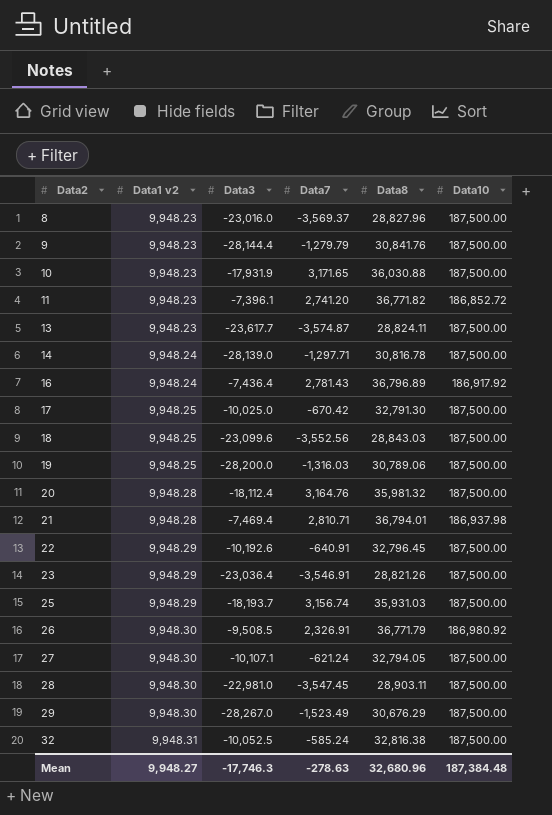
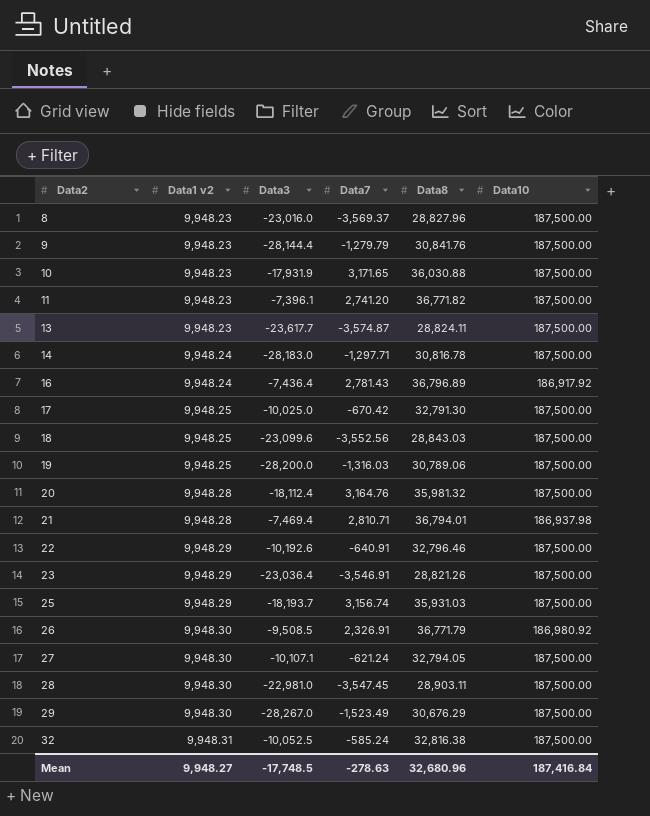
11 | Data10: 186,852.72 -> 187,500.00
14 | Data3: -28,139.0 -> -28,183.0
22 | Data8: 32,796.45 -> 32,796.46
Mean | Data3: -17,746.3 -> -17,748.5
Mean | Data10: 187,384.48 -> 187,416.84

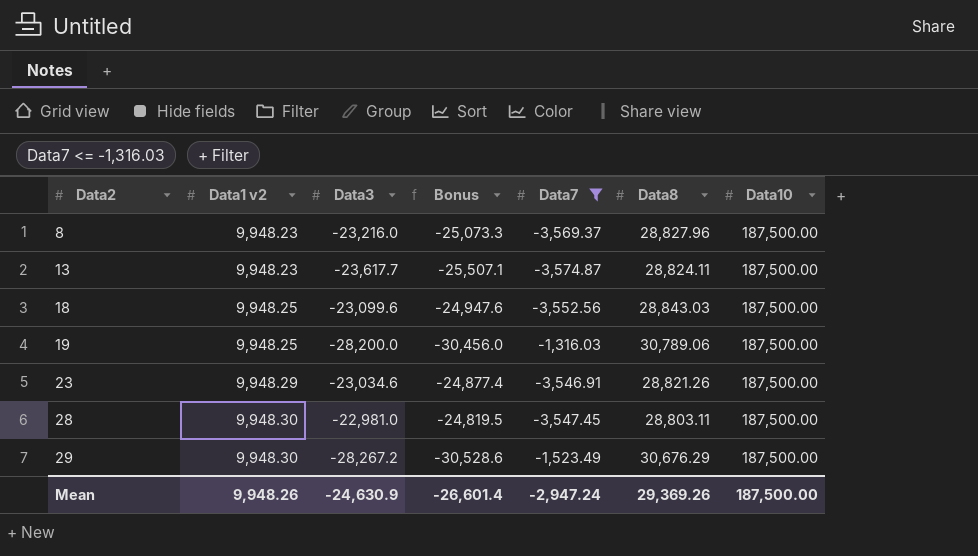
filter: none -> Data7 <= -1,316.03
column Bonus | formula: none -> [Data3] * 1.08
8 | Data3: -23,016.0 -> -23,216.0
23 | Data3: -23,036.4 -> -23,034.6
28 | Data8: 28,903.11 -> 28,803.11
29 | Data3: -28,267.0 -> -28,267.2
Mean | Data1 v2: 9,948.27 -> 9,948.26
Mean | Data3: -17,748.5 -> -24,630.9
Mean | Data7: -278.63 -> -2,947.24
Mean | Data8: 32,680.96 -> 29,369.26
Mean | Data10: 187,416.84 -> 187,500.00

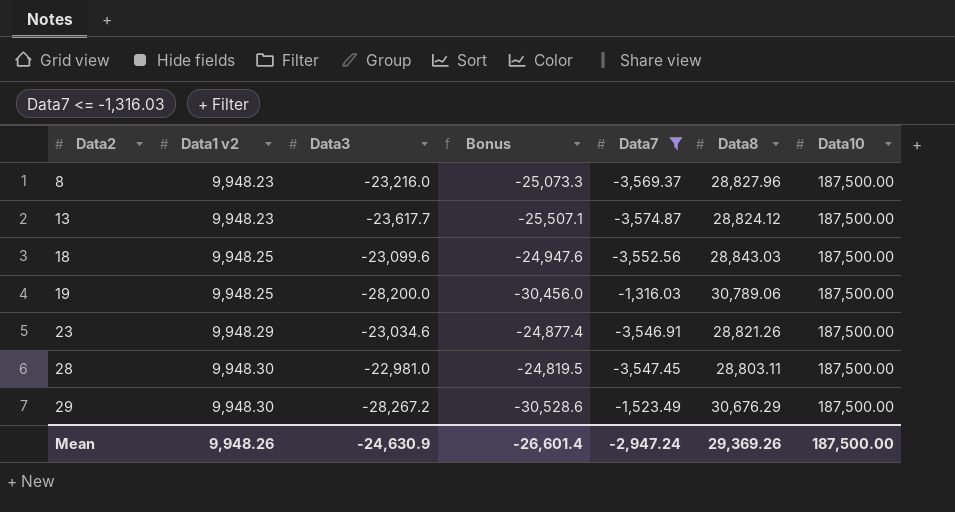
13 | Data8: 28,824.11 -> 28,824.12

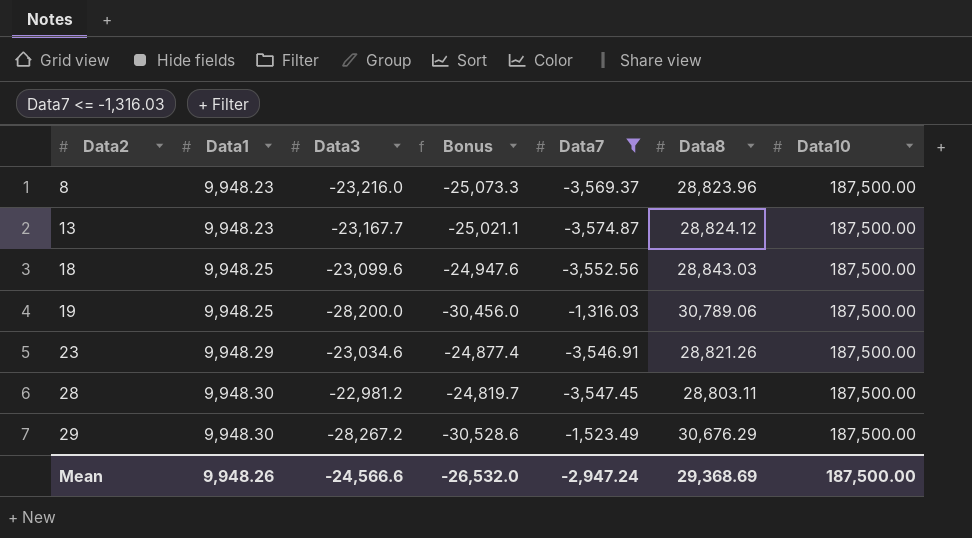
column name: Data1 v2 -> Data1
8 | Data8: 28,827.96 -> 28,823.96
13 | Data3: -23,617.7 -> -23,167.7
13 | Bonus: -25,507.1 -> -25,021.1
28 | Data3: -22,981.0 -> -22,981.2
28 | Bonus: -24,819.5 -> -24,819.7
Mean | Data3: -24,630.9 -> -24,566.6
Mean | Bonus: -26,601.4 -> -26,532.0
Mean | Data8: 29,369.26 -> 29,368.69

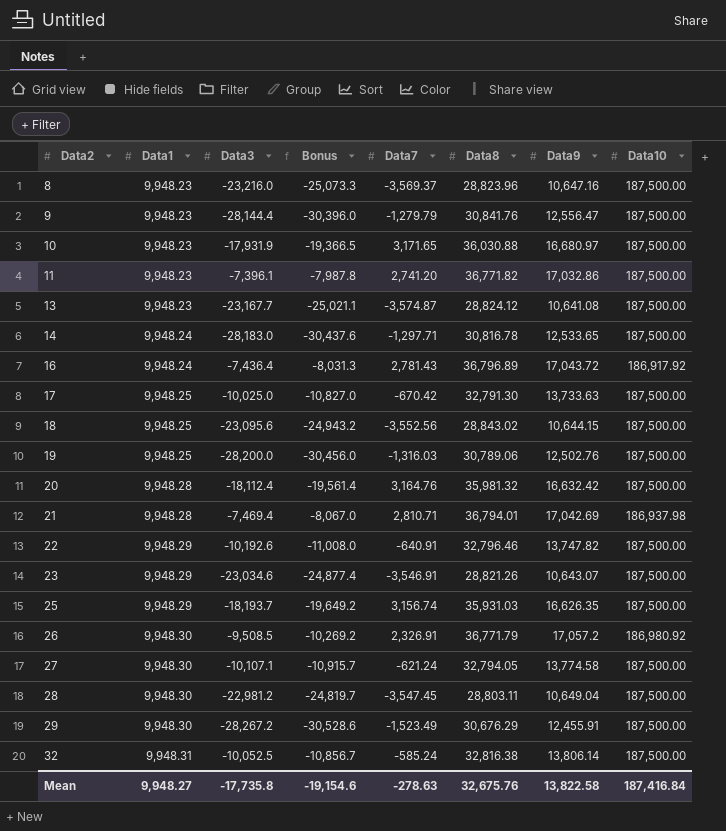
filter: Data7 <= -1,316.03 -> none
column Data9 | position: none -> 7
18 | Data3: -23,099.6 -> -23,095.6
18 | Bonus: -24,947.6 -> -24,943.2
18 | Data8: 28,843.03 -> 28,843.02
Mean | Data1: 9,948.26 -> 9,948.27
Mean | Data3: -24,566.6 -> -17,735.8
Mean | Bonus: -26,532.0 -> -19,154.6
Mean | Data7: -2,947.24 -> -278.63
Mean | Data8: 29,368.69 -> 32,675.76
Mean | Data10: 187,500.00 -> 187,416.84

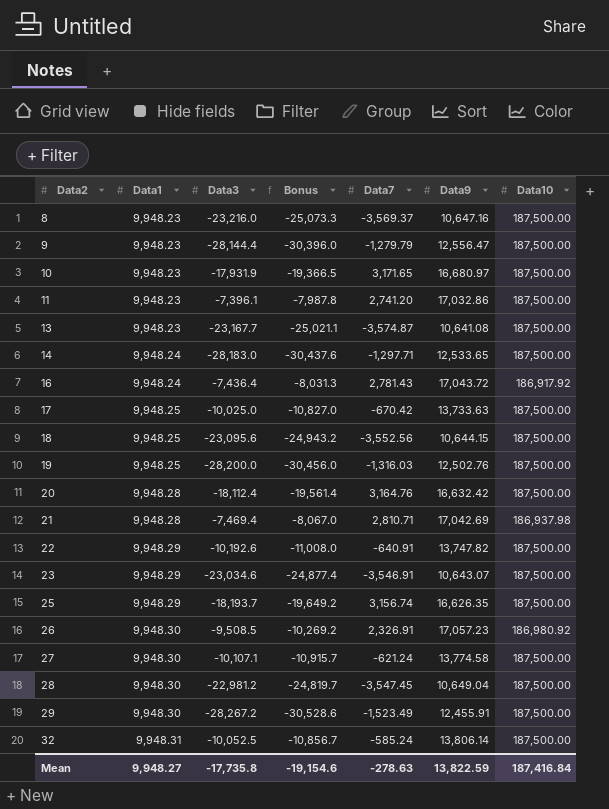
column Data8 | position: 6 -> none
26 | Data9: 17,057.2 -> 17,057.23
Mean | Data9: 13,822.58 -> 13,822.59

